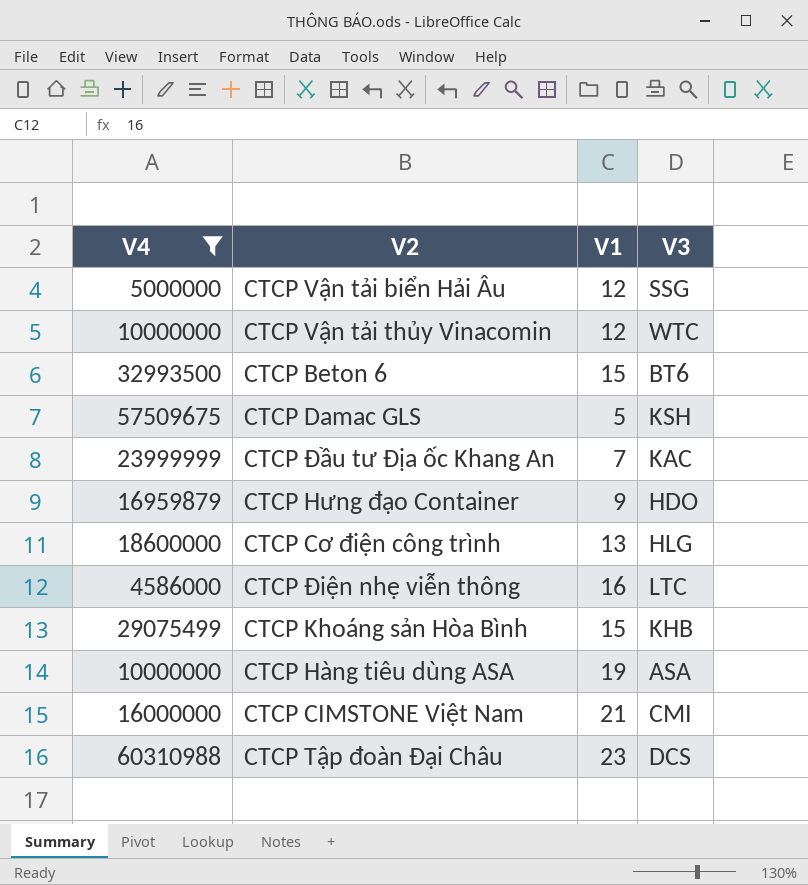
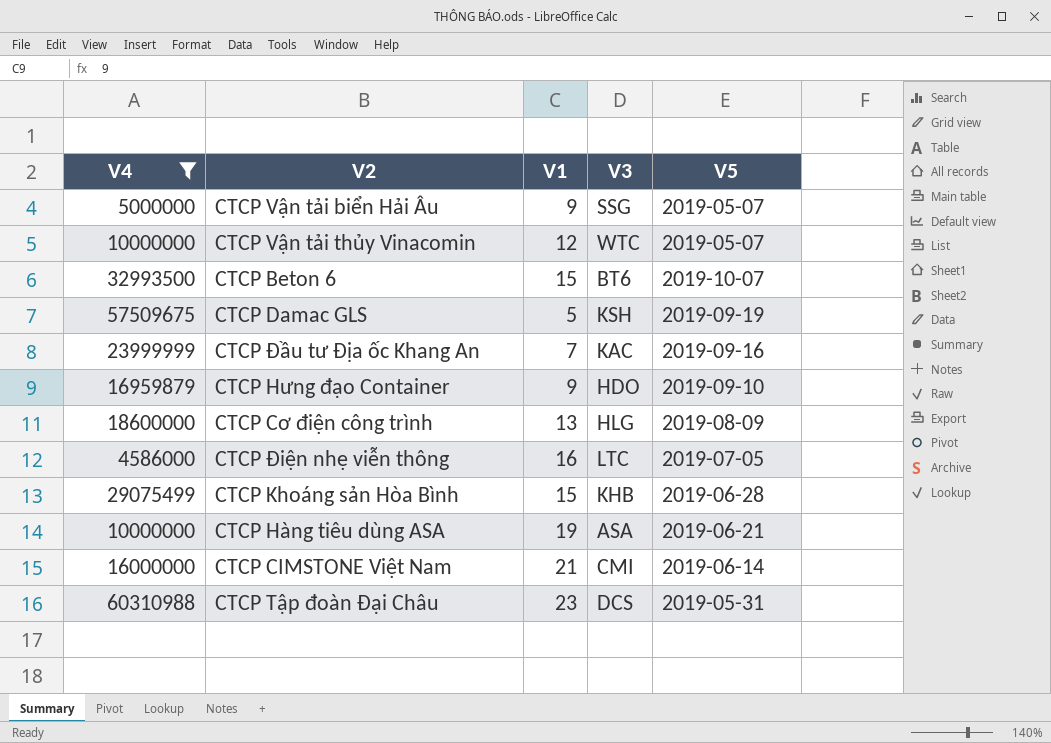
column V5 | position: none -> 5
CTCP Vận tải biển Hải Âu | V1: 12 -> 9

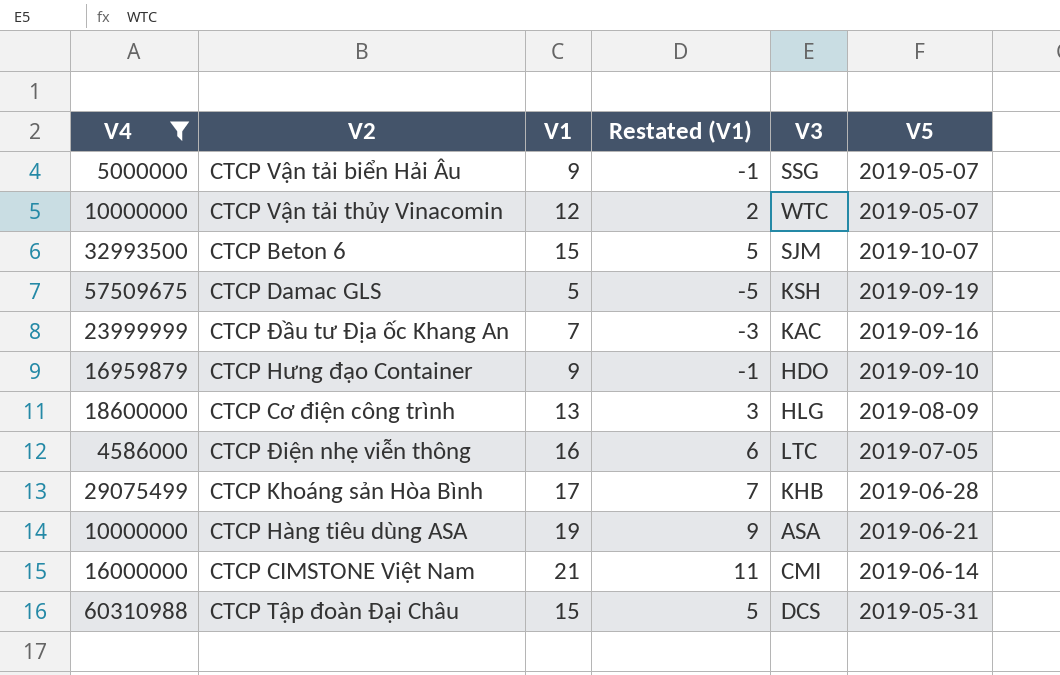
column Restated (V1) | formula: none -> [V1] - 10
CTCP Beton 6 | V3: BT6 -> SJM
CTCP Khoáng sản Hòa Bình | V1: 15 -> 17
CTCP Tập đoàn Đại Châu | V1: 23 -> 15

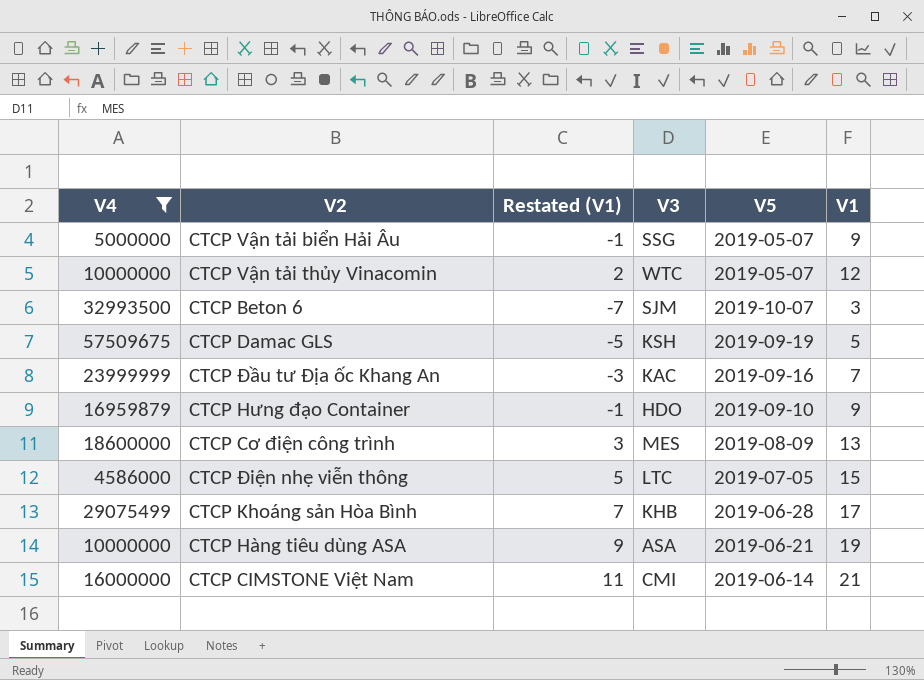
column V1 | position: 3 -> 6
row CTCP Tập đoàn Đại Châu: 60310988 | 15 | 5 | DCS | 2019-05-31 -> none
CTCP Beton 6 | Restated (V1): 5 -> -7
CTCP Beton 6 | V1: 15 -> 3
CTCP Cơ điện công trình | V3: HLG -> MES
CTCP Điện nhẹ viễn thông | Restated (V1): 6 -> 5
CTCP Điện nhẹ viễn thông | V1: 16 -> 15

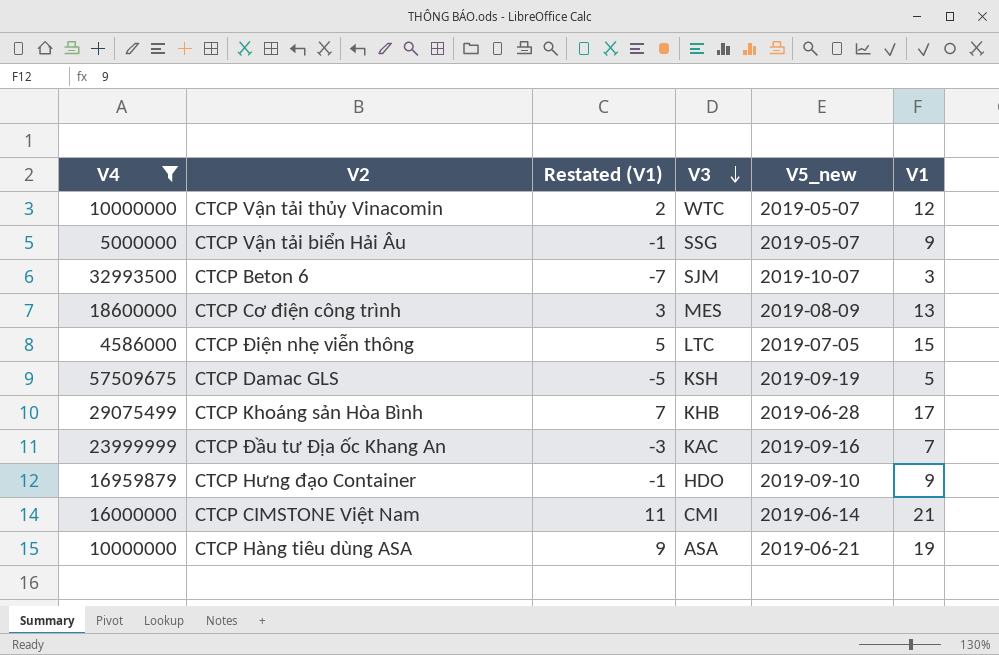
row order: none -> V3 descending
column name: V5 -> V5_new

